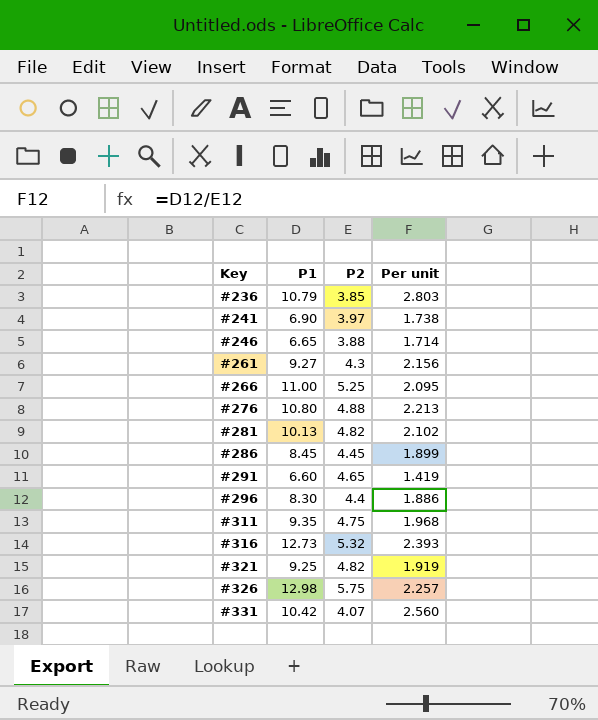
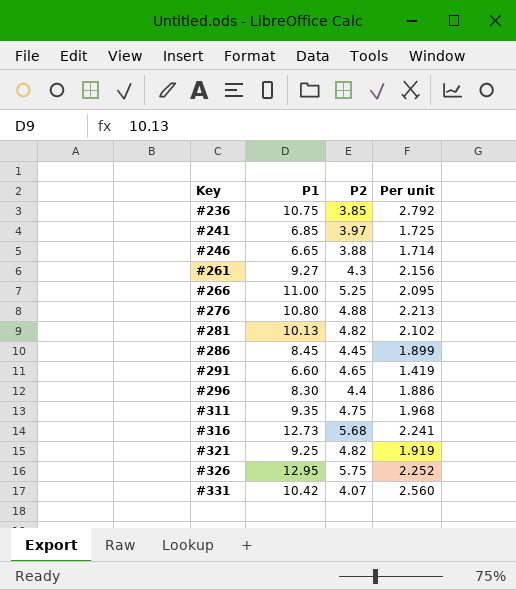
#236 | P1: 10.79 -> 10.75
#236 | Per unit: 2.803 -> 2.792
#241 | P1: 6.90 -> 6.85
#241 | Per unit: 1.738 -> 1.725
#316 | P2: 5.32 -> 5.68
#316 | Per unit: 2.393 -> 2.241
#326 | P1: 12.98 -> 12.95
#326 | Per unit: 2.257 -> 2.252

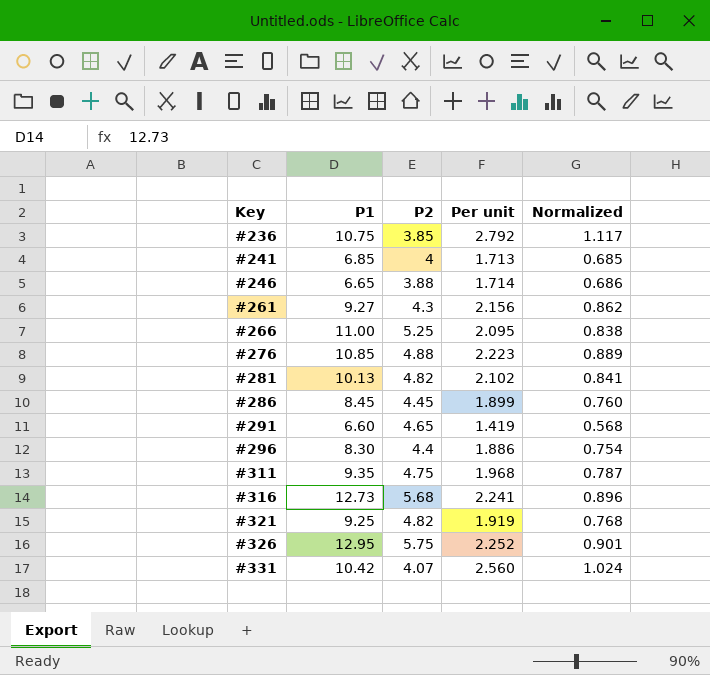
column Normalized | formula: none -> [Per unit] * 0.4
#241 | P2: 3.97 -> 4
#241 | Per unit: 1.725 -> 1.713
#276 | P1: 10.80 -> 10.85
#276 | Per unit: 2.213 -> 2.223

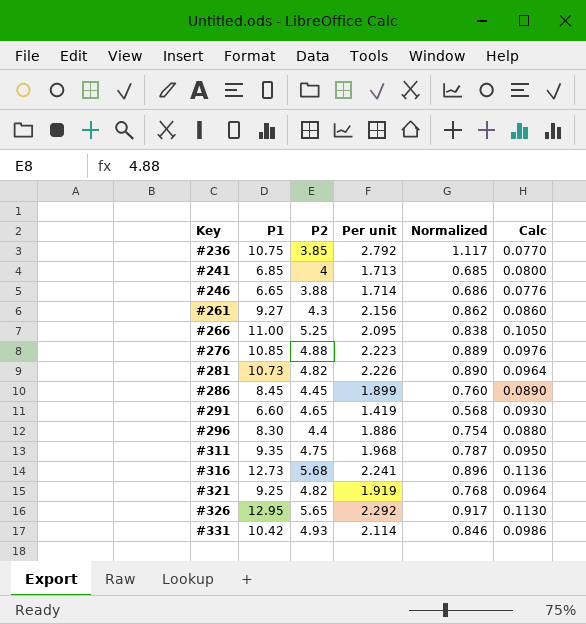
column Calc | formula: none -> [P2] * 0.02
#281 | P1: 10.13 -> 10.73
#281 | Per unit: 2.102 -> 2.226
#281 | Normalized: 0.841 -> 0.890
#326 | P2: 5.75 -> 5.65
#326 | Per unit: 2.252 -> 2.292
#326 | Normalized: 0.901 -> 0.917
#331 | P2: 4.07 -> 4.93
#331 | Per unit: 2.560 -> 2.114
#331 | Normalized: 1.024 -> 0.846

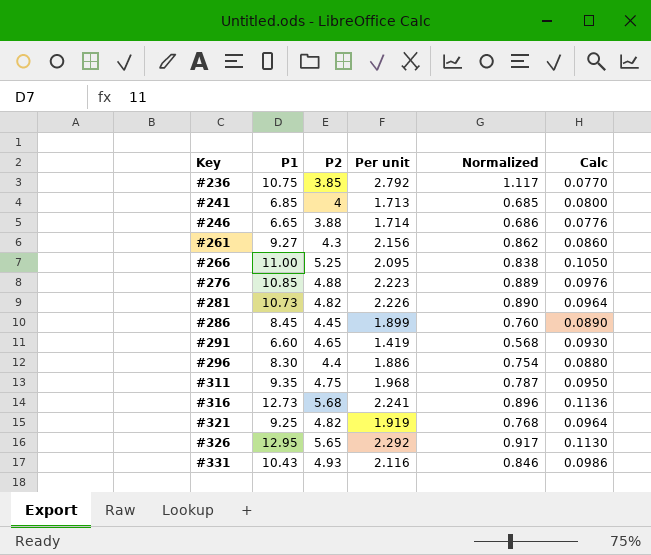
#331 | P1: 10.42 -> 10.43
#331 | Per unit: 2.114 -> 2.116

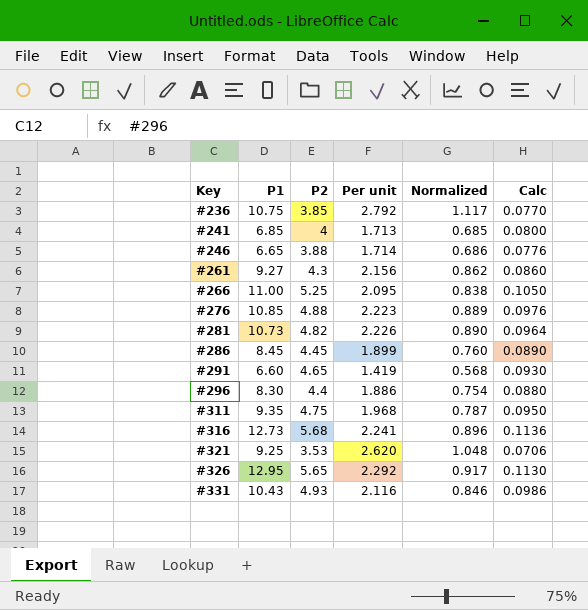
#321 | P2: 4.82 -> 3.53
#321 | Per unit: 1.919 -> 2.620
#321 | Normalized: 0.768 -> 1.048
#321 | Calc: 0.0964 -> 0.0706

